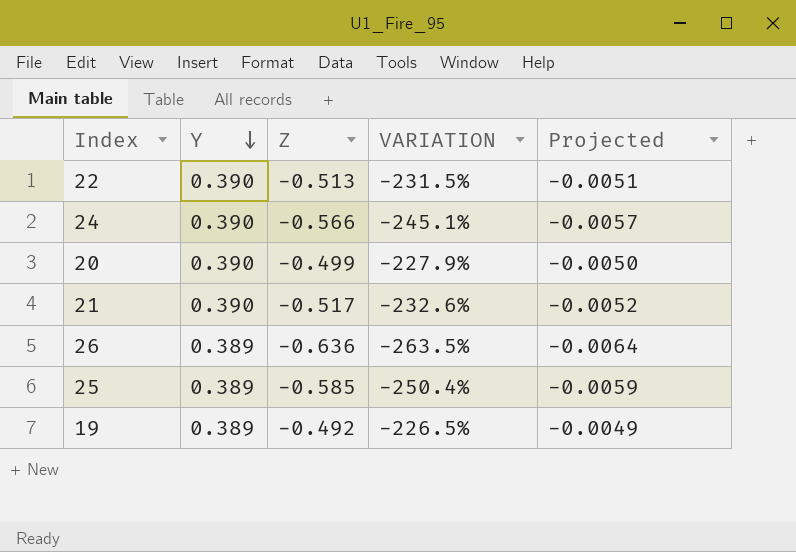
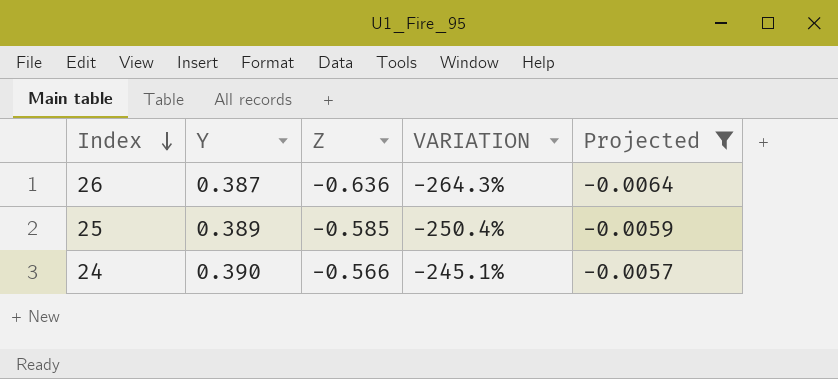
filter: none -> Projected <= -0.0057
row order: Y descending -> Index descending
26 | Y: 0.389 -> 0.387
26 | VARIATION: -263.5% -> -264.3%

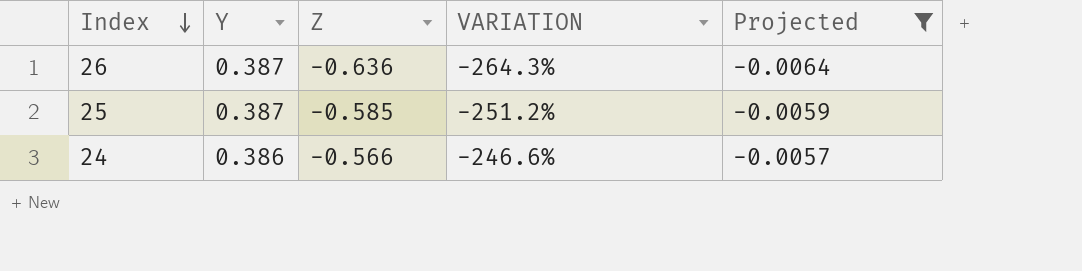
25 | Y: 0.389 -> 0.387
25 | VARIATION: -250.4% -> -251.2%
24 | Y: 0.390 -> 0.386
24 | VARIATION: -245.1% -> -246.6%

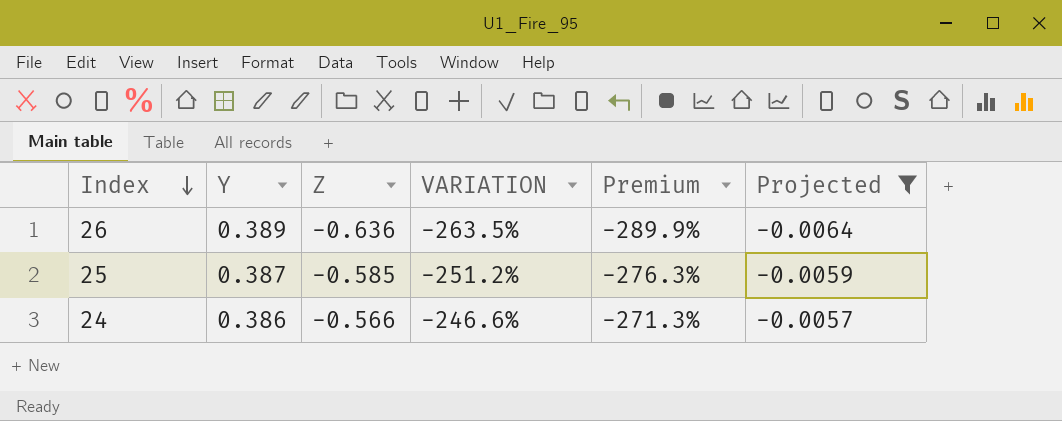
column Premium | formula: none -> [VARIATION] * 1.1
26 | Y: 0.387 -> 0.389
26 | VARIATION: -264.3% -> -263.5%

